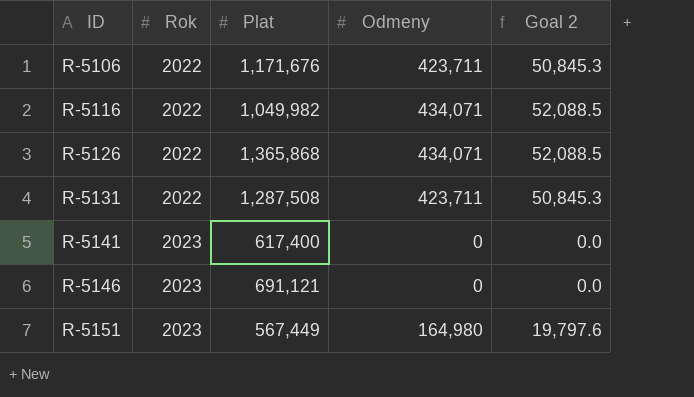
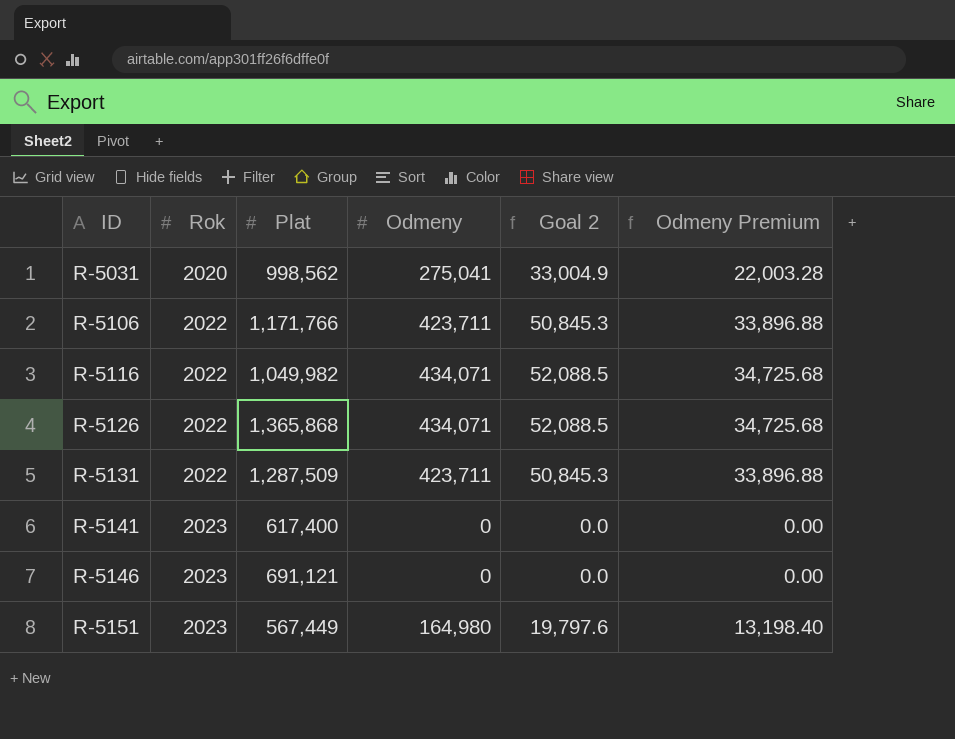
column Odmeny Premium | formula: none -> [Odmeny] * 0.08
row R-5031: none -> 2020 | 998,562 | 275,041 | 33,004.9 | 22,003.28
R-5106 | Plat: 1,171,676 -> 1,171,766
R-5131 | Plat: 1,287,508 -> 1,287,509

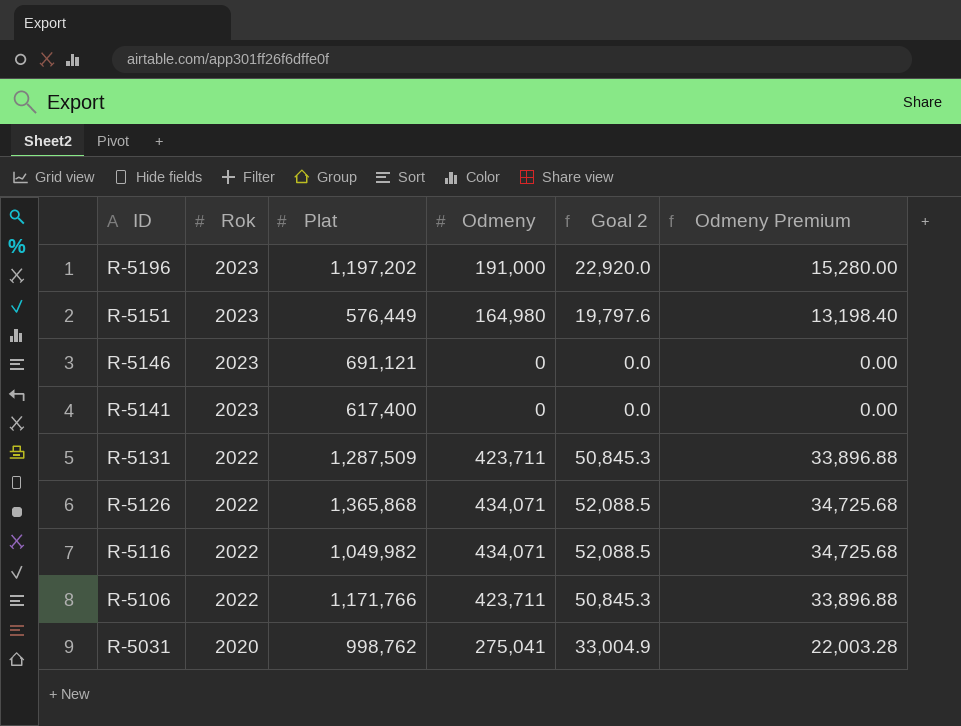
row order: ID ascending -> ID descending
row R-5196: none -> 2023 | 1,197,202 | 191,000 | 22,920.0 | 15,280.00
R-5151 | Plat: 567,449 -> 576,449
R-5031 | Plat: 998,562 -> 998,762

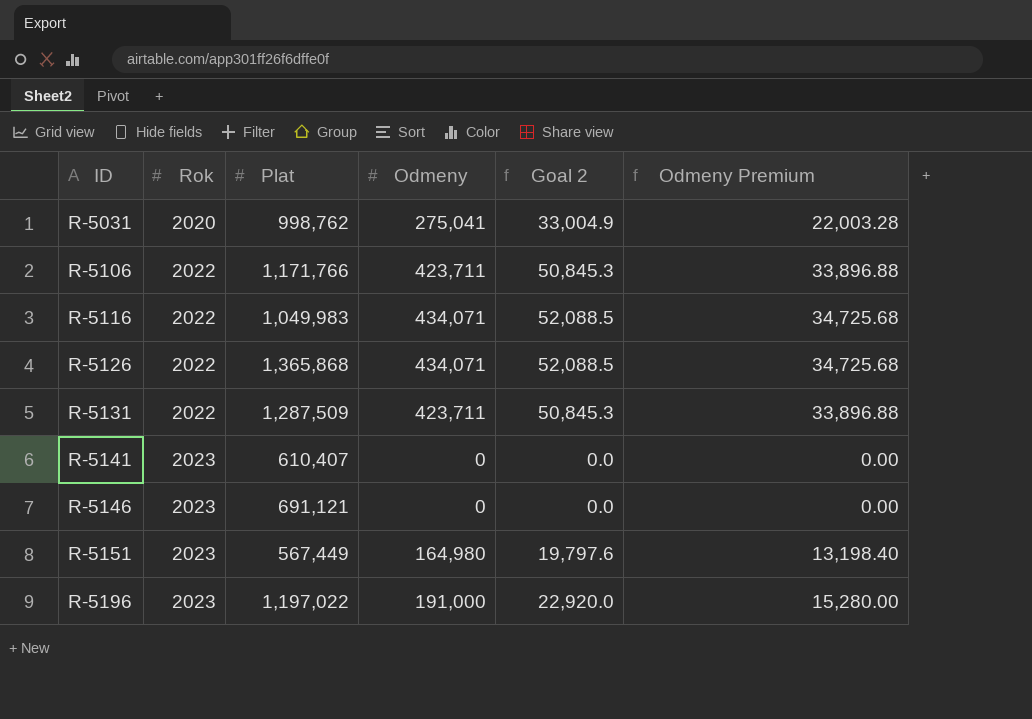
row order: ID descending -> ID ascending
R-5116 | Plat: 1,049,982 -> 1,049,983
R-5141 | Plat: 617,400 -> 610,407
R-5151 | Plat: 576,449 -> 567,449
R-5196 | Plat: 1,197,202 -> 1,197,022

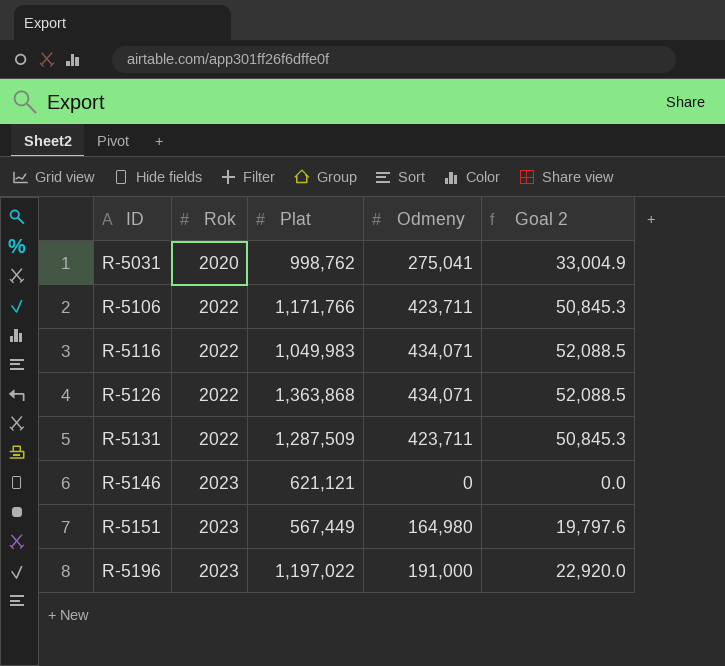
column Odmeny Premium | formula: [Odmeny] * 0.08 -> none
row R-5141: 2023 | 610,407 | 0 | 0.0 | 0.00 -> none
R-5126 | Plat: 1,365,868 -> 1,363,868
R-5146 | Plat: 691,121 -> 621,121

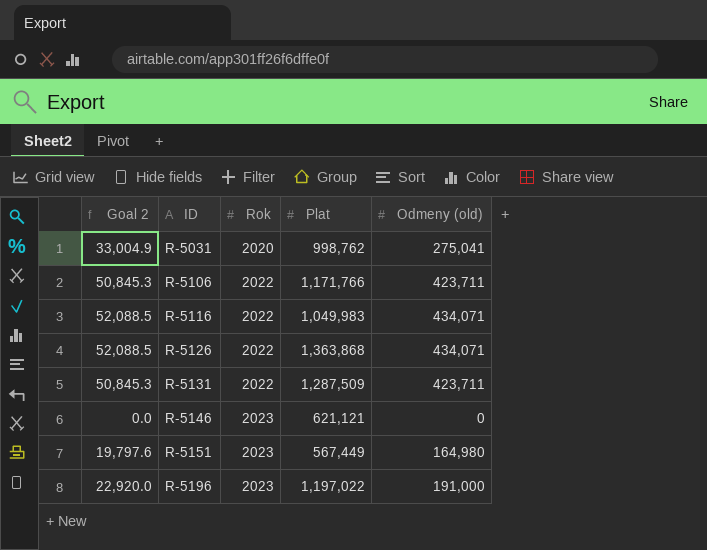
column Goal 2 | position: 5 -> 1
column name: Odmeny -> Odmeny (old)

